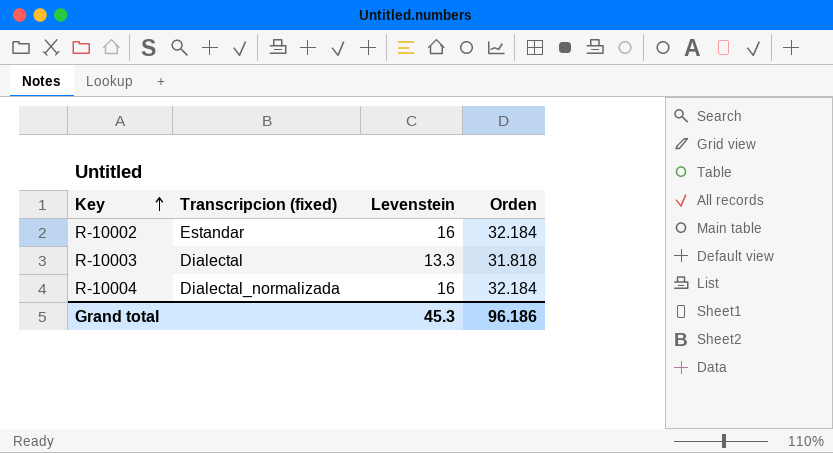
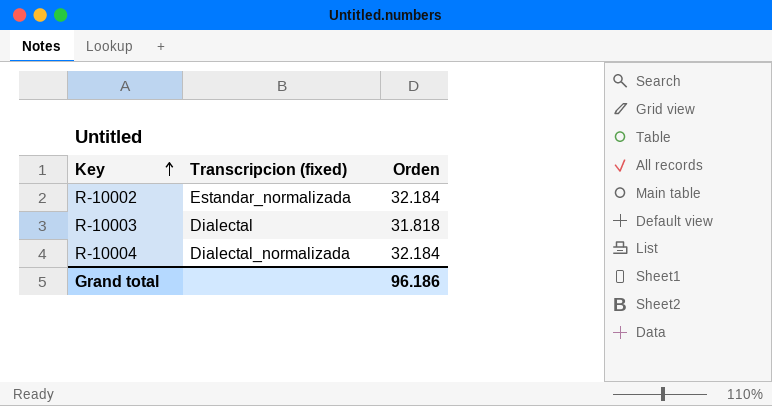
column Levenstein | position: 3 -> none
R-10002 | Transcripcion (fixed): Estandar -> Estandar_normalizada

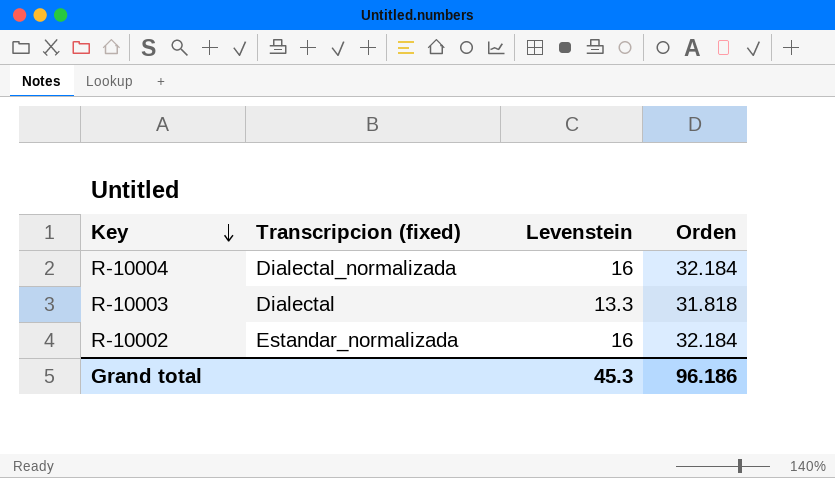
row order: Key ascending -> Key descending
column Levenstein | position: none -> 3

